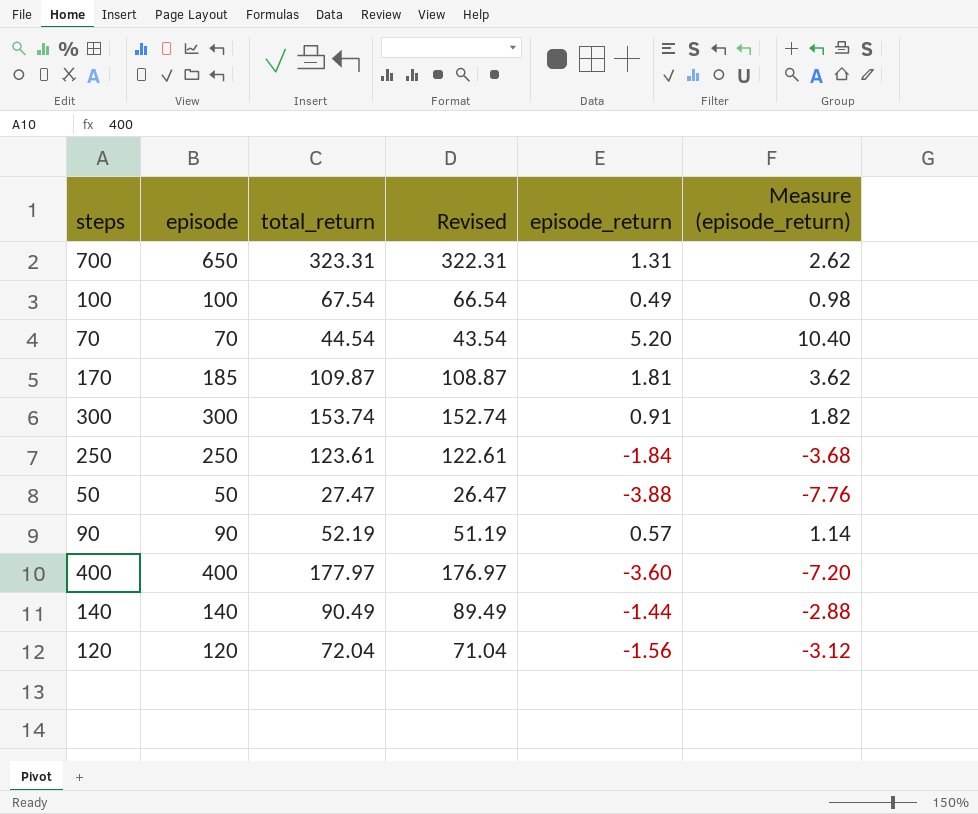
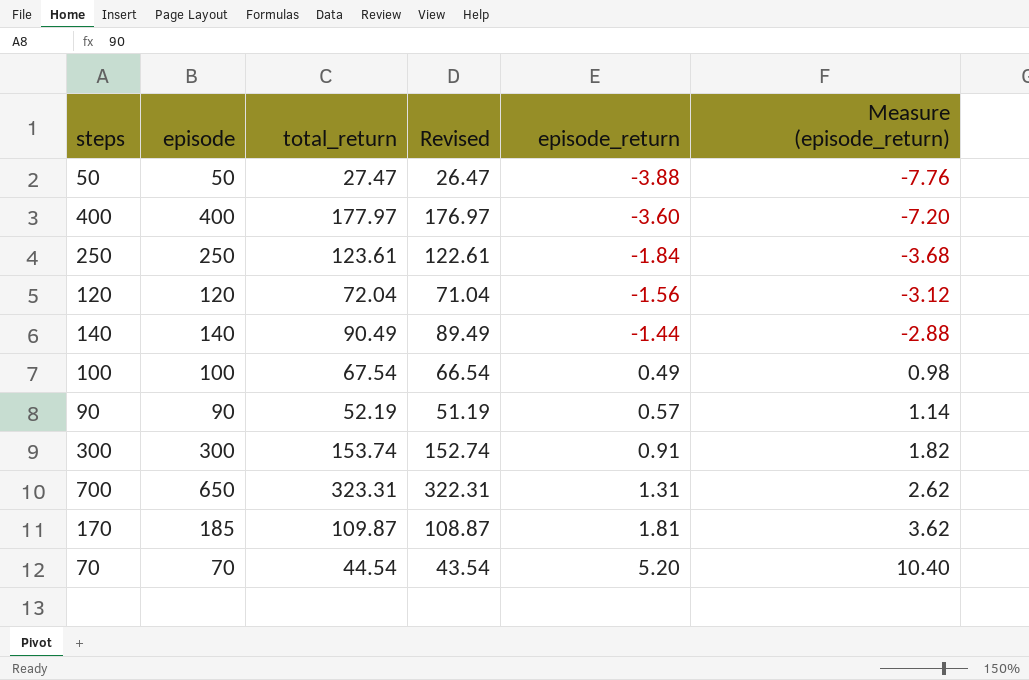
row order: none -> episode_return ascending

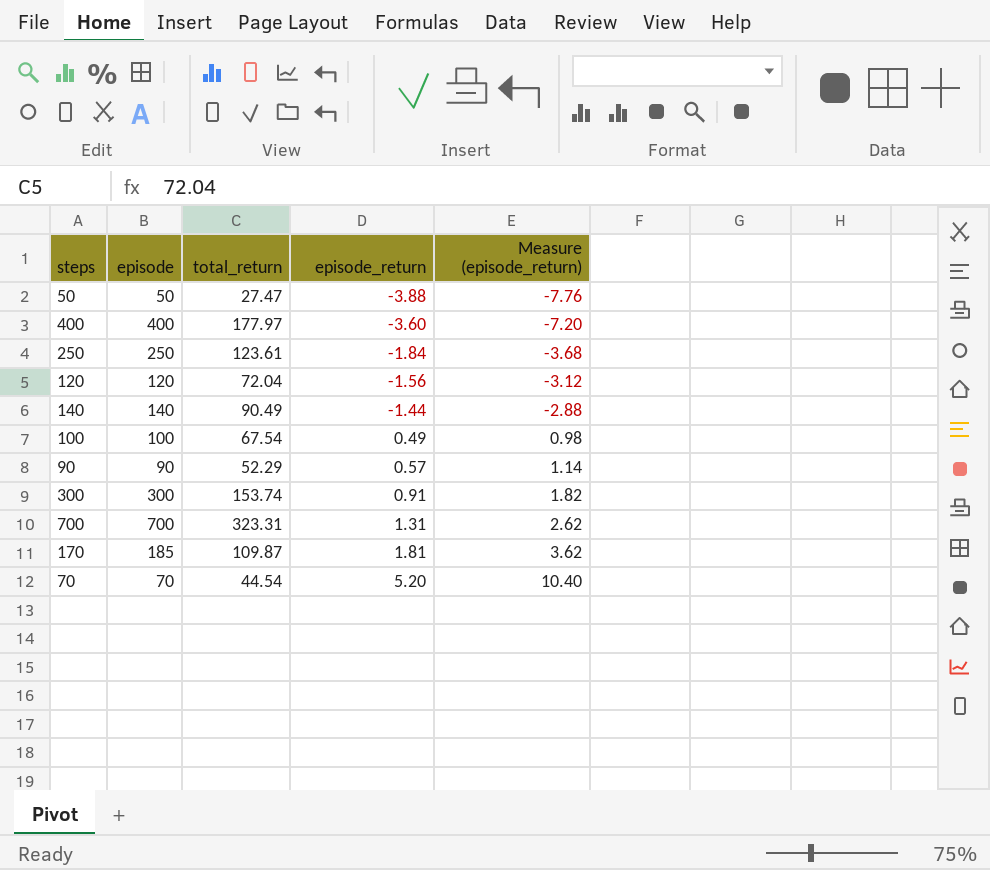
column Revised | formula: [total_return] - 1 -> none
90 | total_return: 52.19 -> 52.29
700 | episode: 650 -> 700

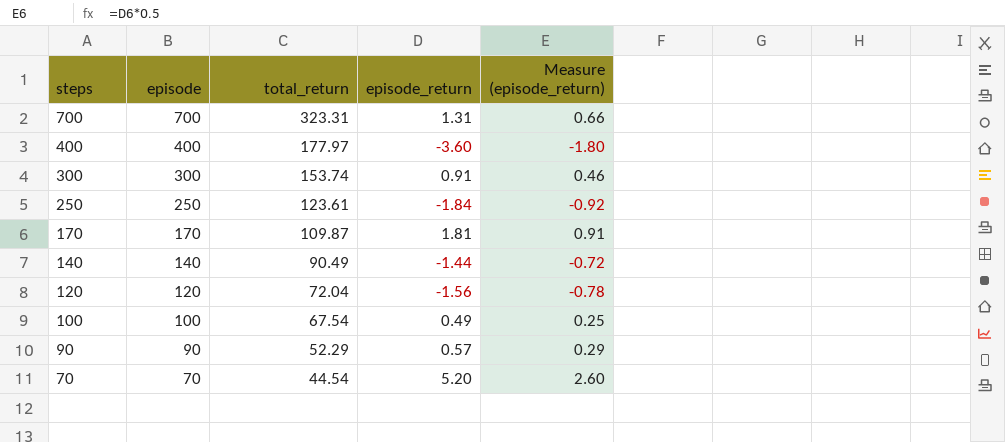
row order: episode_return ascending -> steps descending
column Measure (episode_return) | formula: [episode_return] * 2 -> [episode_return] * 0.5
row 50: 50 | 27.47 | -3.88 | -7.76 -> none
170 | episode: 185 -> 170

